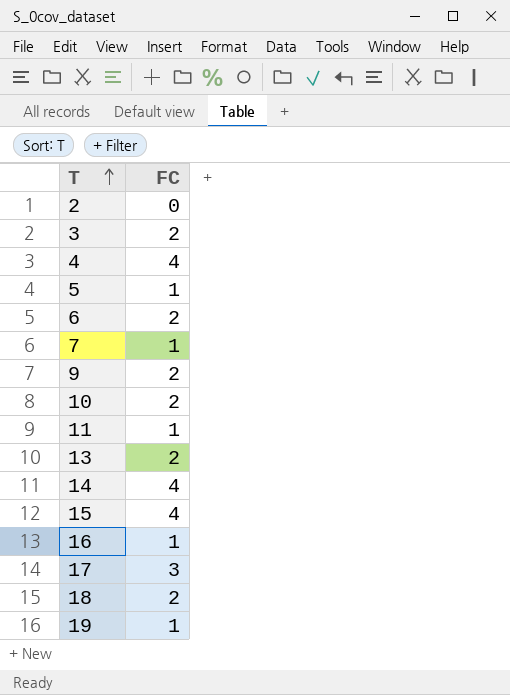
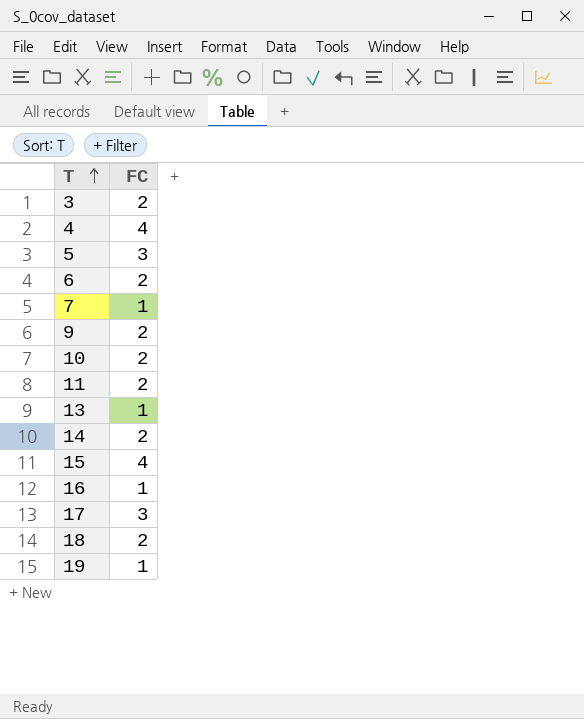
row 2: 0 -> none
5 | FC: 1 -> 3
11 | FC: 1 -> 2
13 | FC: 2 -> 1
14 | FC: 4 -> 2

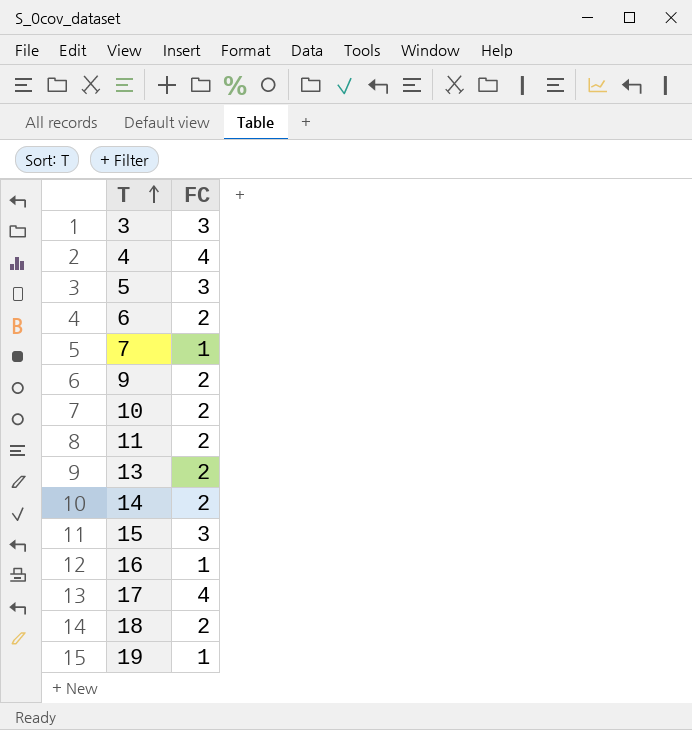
3 | FC: 2 -> 3
13 | FC: 1 -> 2
15 | FC: 4 -> 3
17 | FC: 3 -> 4

